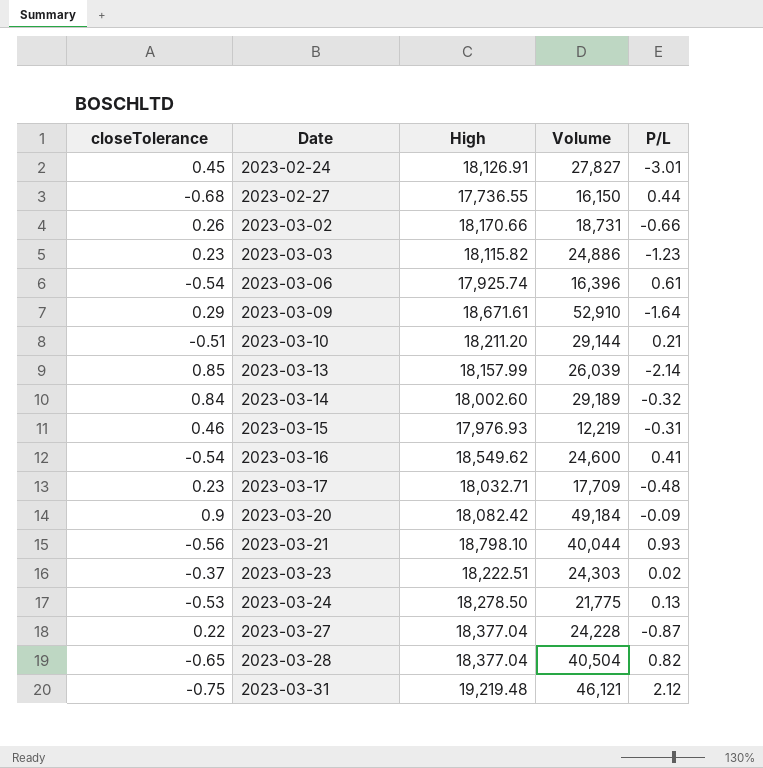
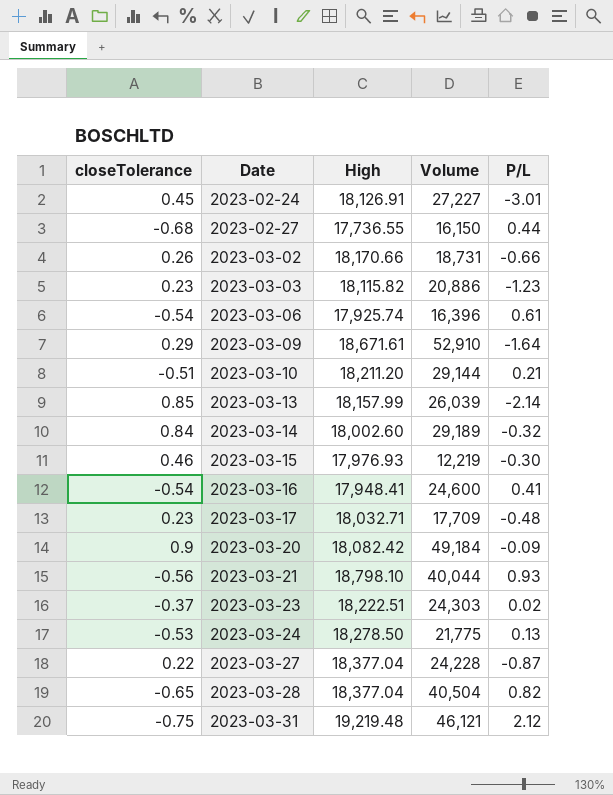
2023-02-24 | Volume: 27,827 -> 27,227
2023-03-03 | Volume: 24,886 -> 20,886
2023-03-15 | P/L: -0.31 -> -0.30
2023-03-16 | High: 18,549.62 -> 17,948.41

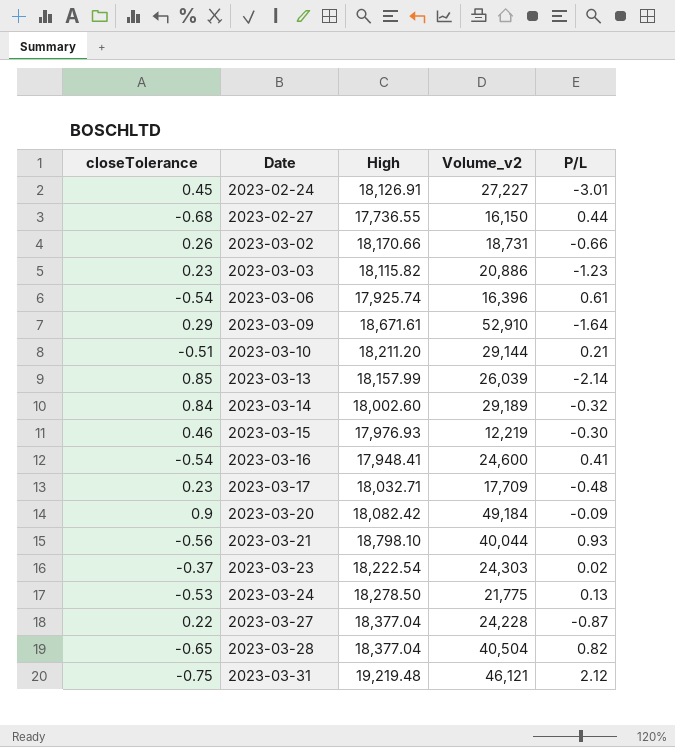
column name: Volume -> Volume_v2
2023-03-23 | High: 18,222.51 -> 18,222.54

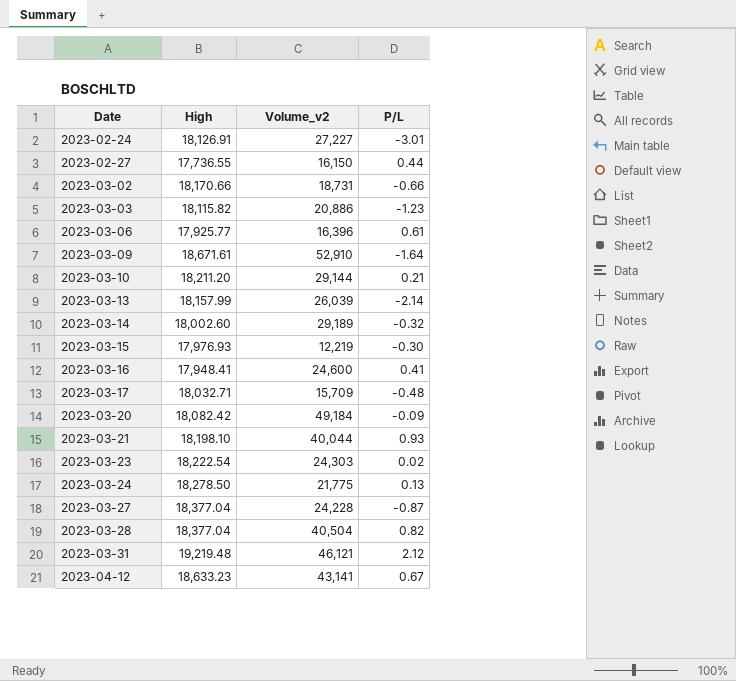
column closeTolerance | position: 1 -> none
2023-03-06 | High: 17,925.74 -> 17,925.77
2023-03-17 | Volume_v2: 17,709 -> 15,709
2023-03-21 | High: 18,798.10 -> 18,198.10
row 2023-04-12: none -> 18,633.23 | 43,141 | 0.67

